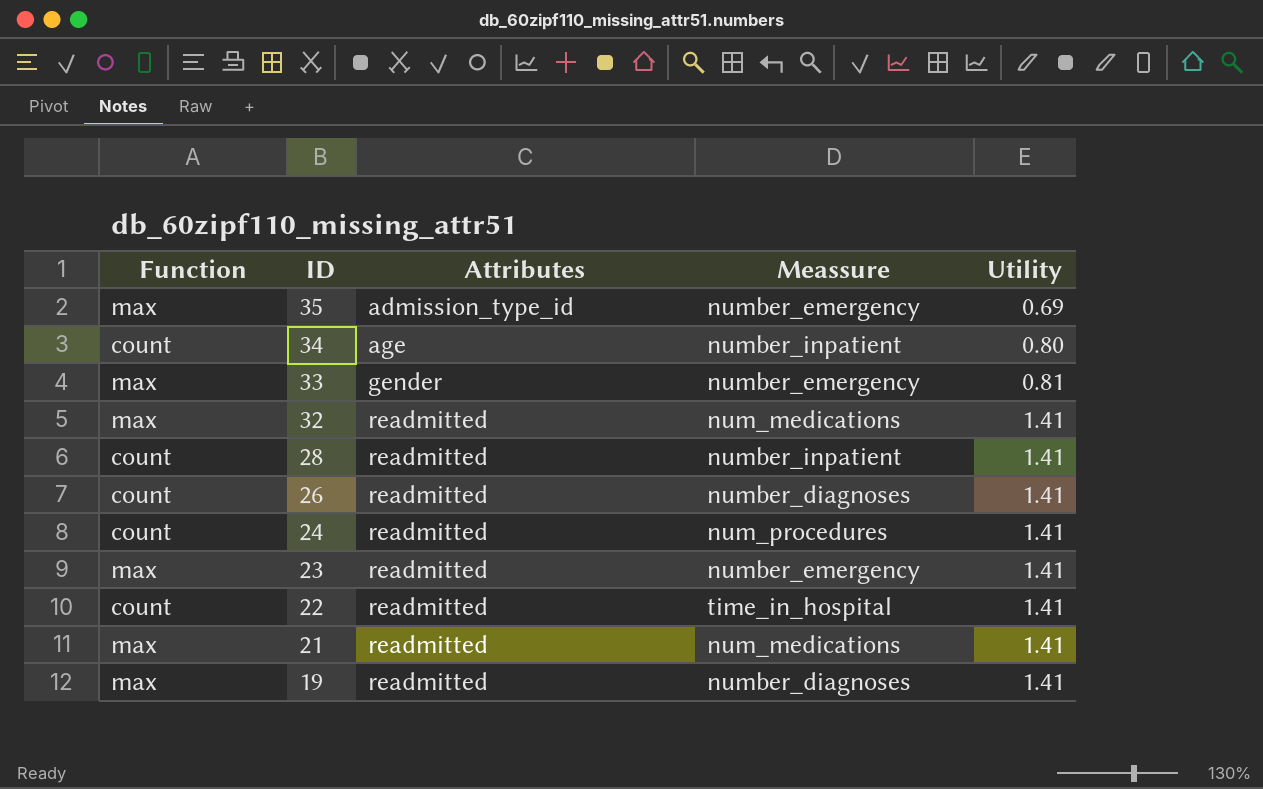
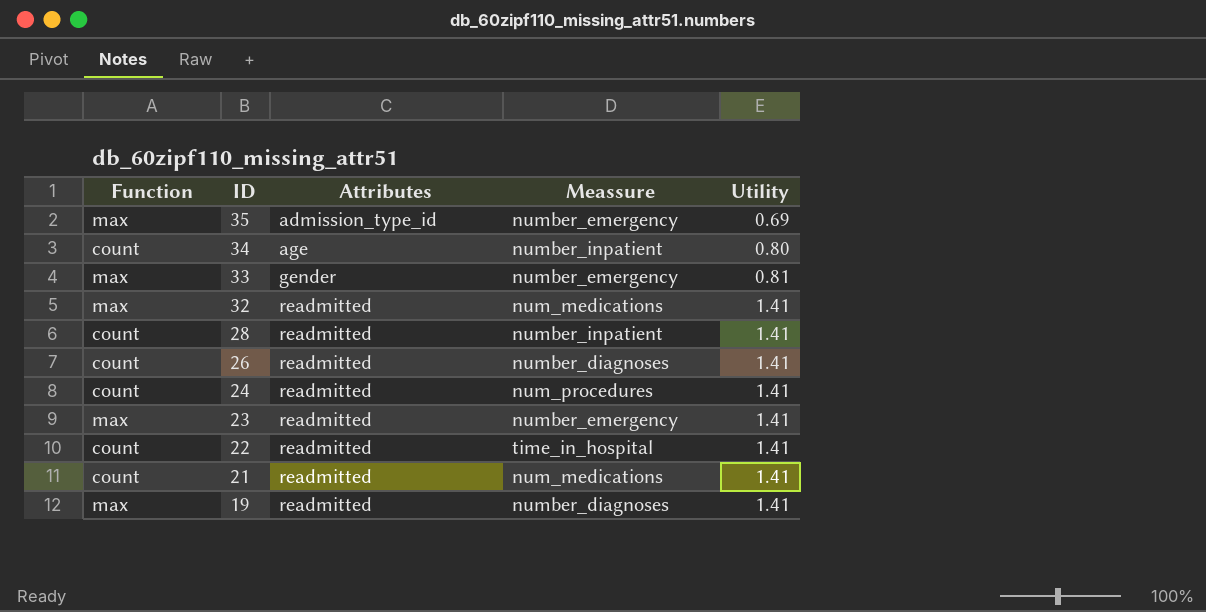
21 | Function: max -> count

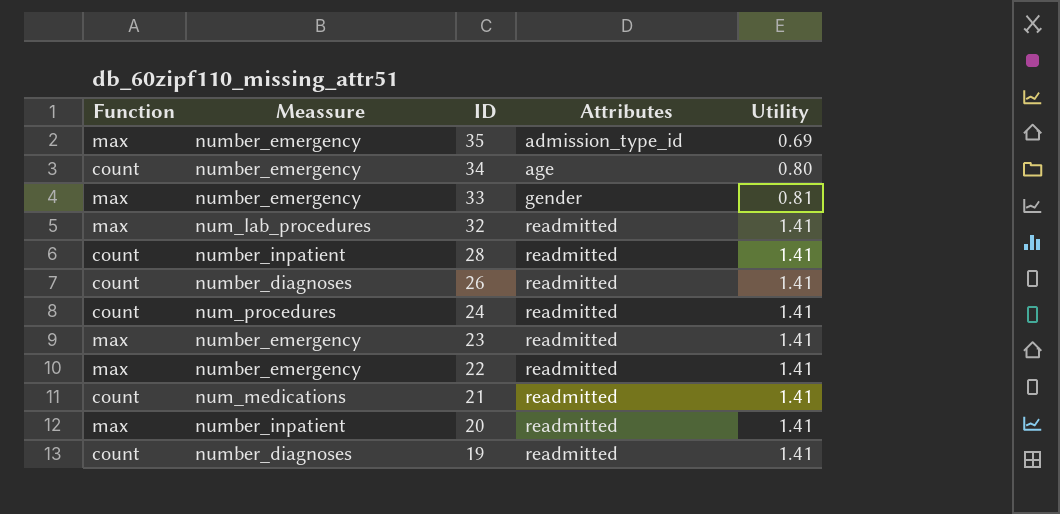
column Meassure | position: 4 -> 2
34 | Meassure: number_inpatient -> number_emergency
32 | Meassure: num_medications -> num_lab_procedures
22 | Function: count -> max
22 | Meassure: time_in_hospital -> number_emergency
row 20: none -> max | number_inpatient | readmitted | 1.41
19 | Function: max -> count

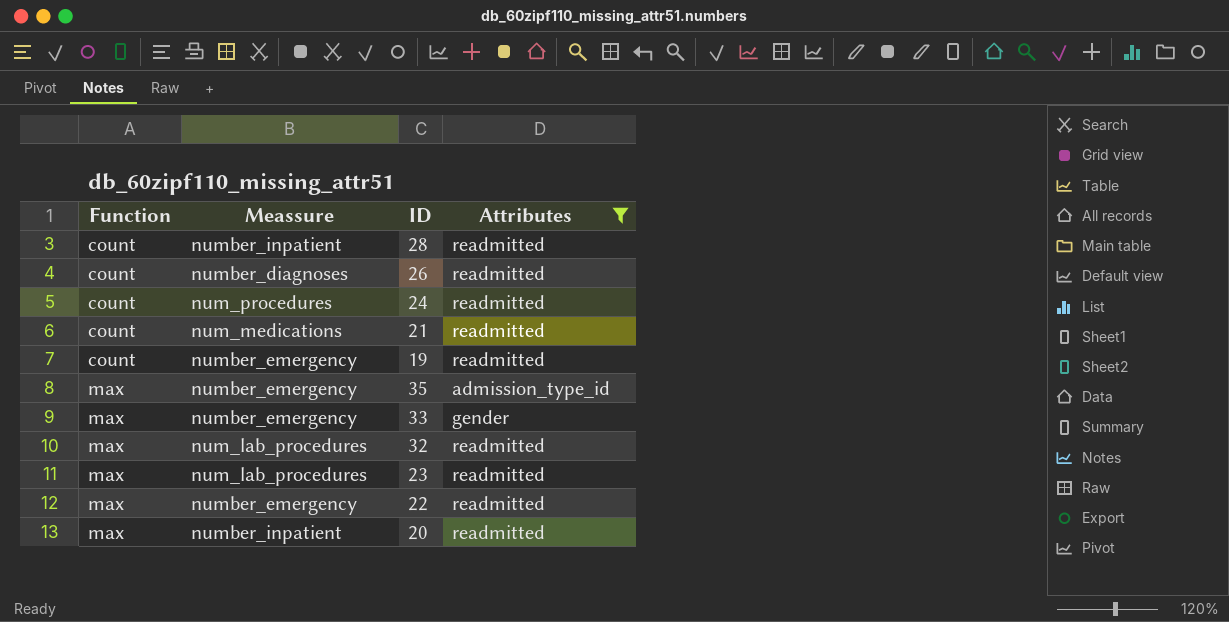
filter: none -> Attributes != age
row order: ID descending -> Function ascending
column Utility | position: 5 -> none
19 | Meassure: number_diagnoses -> number_emergency
23 | Meassure: number_emergency -> num_lab_procedures

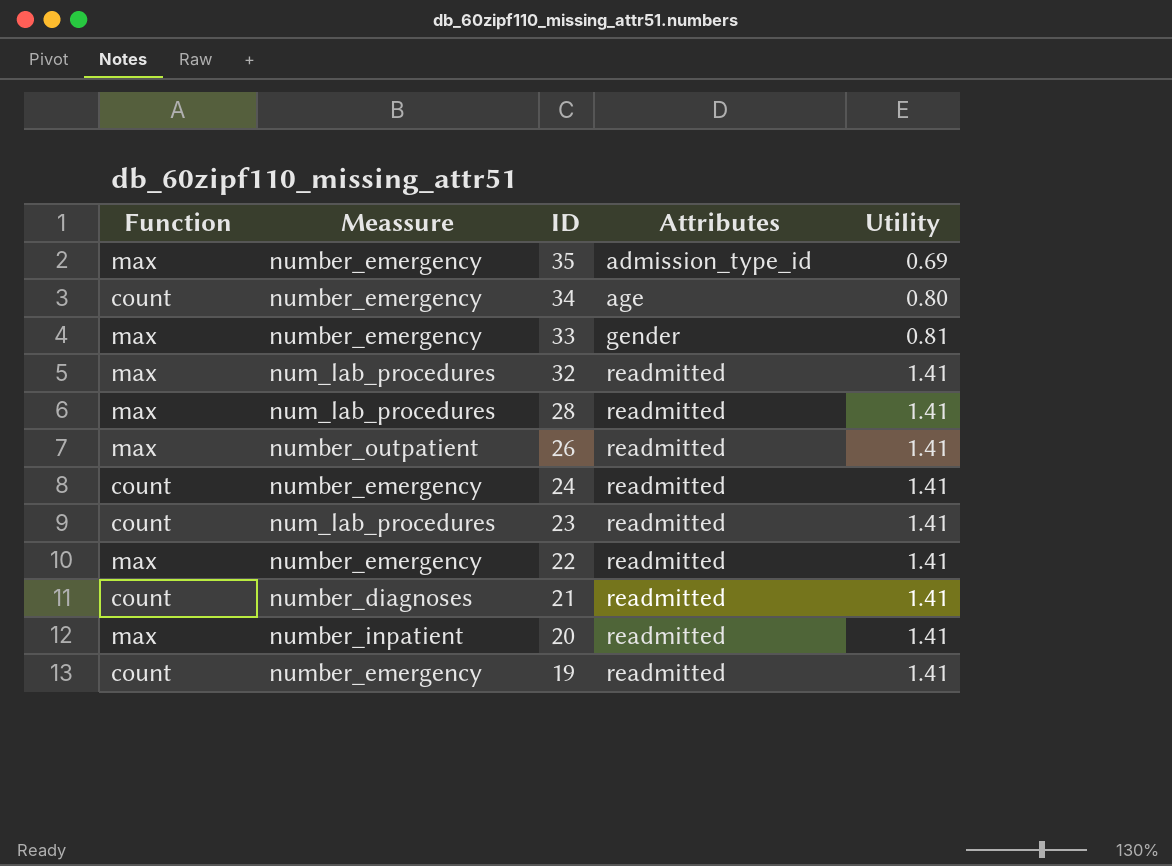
filter: Attributes != age -> none
row order: Function ascending -> ID descending
column Utility | position: none -> 5
28 | Function: count -> max
28 | Meassure: number_inpatient -> num_lab_procedures
26 | Function: count -> max
26 | Meassure: number_diagnoses -> number_outpatient
24 | Meassure: num_procedures -> number_emergency
23 | Function: max -> count
21 | Meassure: num_medications -> number_diagnoses

